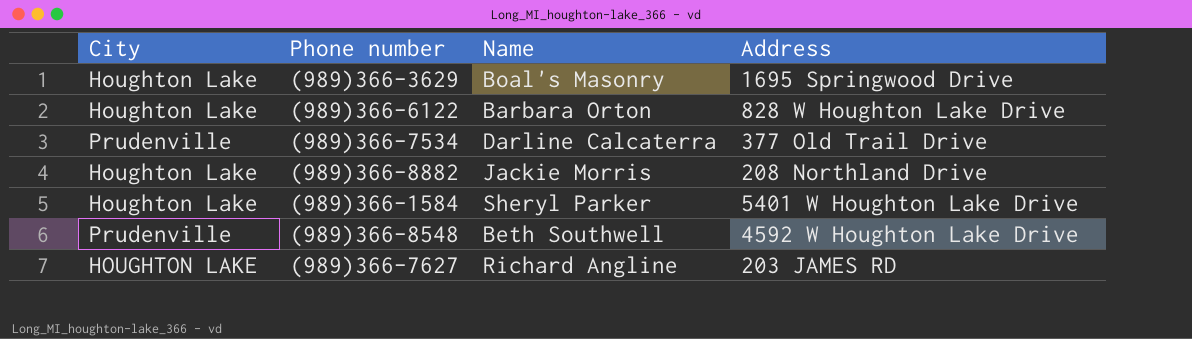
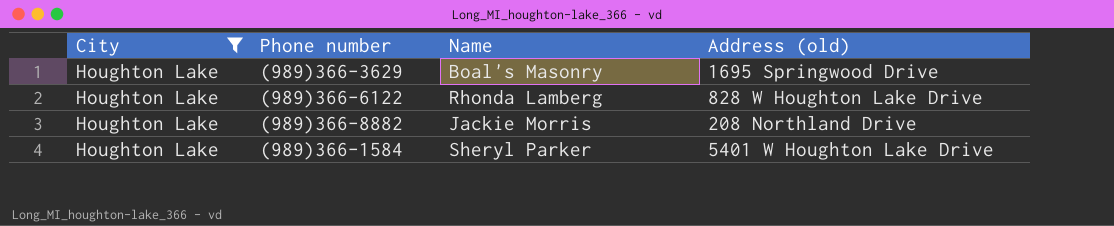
filter: none -> City = Houghton Lake
column name: Address -> Address (old)
(989)366-6122 | Name: Barbara Orton -> Rhonda Lamberg

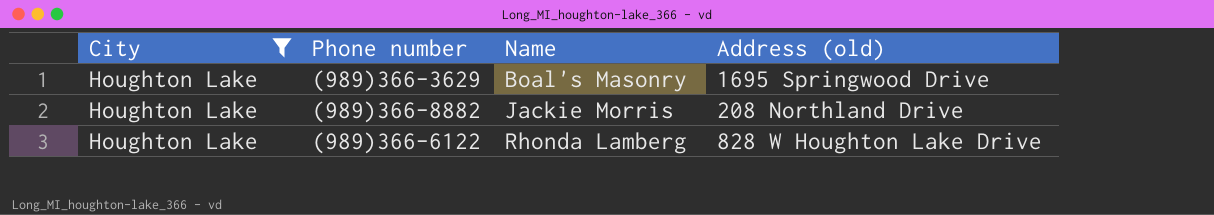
row order: none -> Name ascending
row (989)366-1584: Houghton Lake | Sheryl Parker | 5401 W Houghton Lake Drive -> none

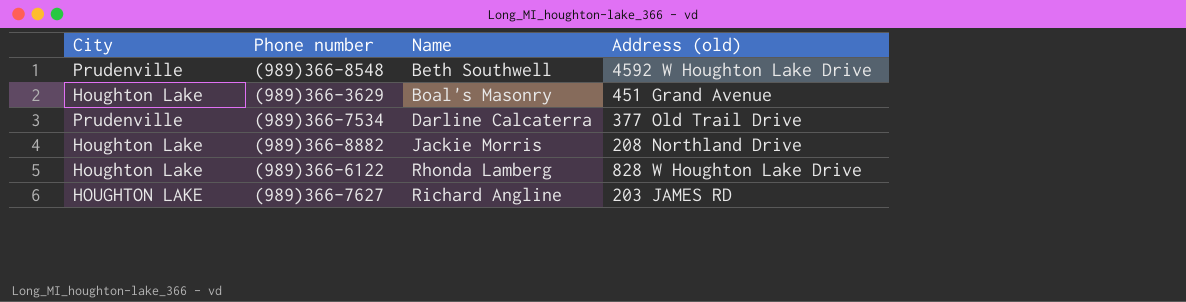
filter: City = Houghton Lake -> none
(989)366-3629 | Address (old): 1695 Springwood Drive -> 451 Grand Avenue

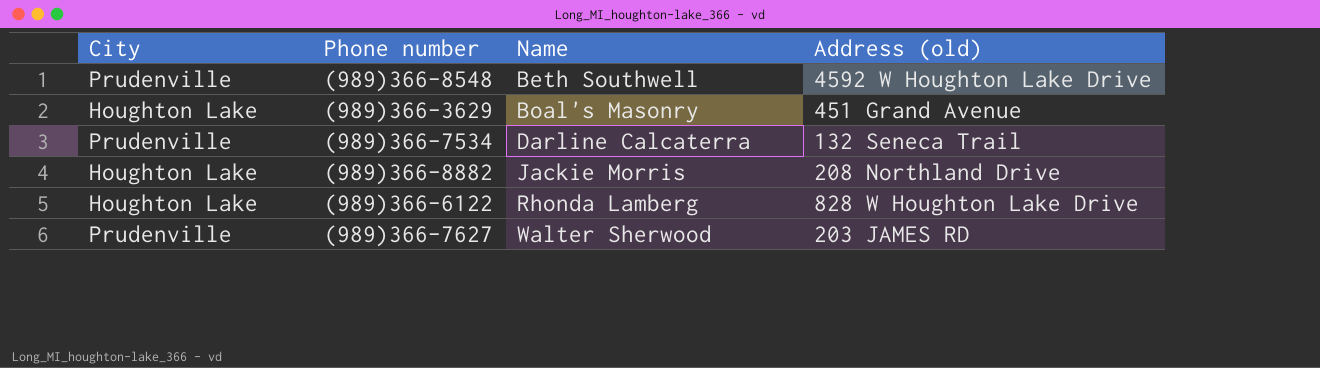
(989)366-7534 | Address (old): 377 Old Trail Drive -> 132 Seneca Trail
(989)366-7627 | City: HOUGHTON LAKE -> Prudenville
(989)366-7627 | Name: Richard Angline -> Walter Sherwood

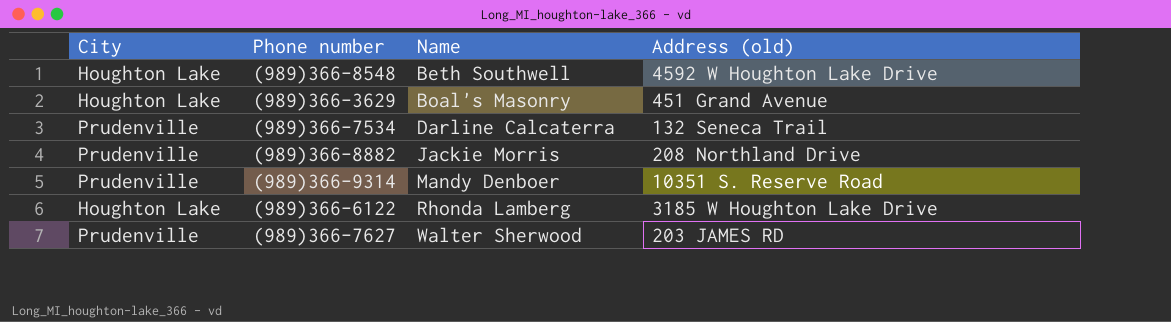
(989)366-8548 | City: Prudenville -> Houghton Lake
(989)366-8882 | City: Houghton Lake -> Prudenville
row (989)366-9314: none -> Prudenville | Mandy Denboer | 10351 S. Reserve Road
(989)366-6122 | Address (old): 828 W Houghton Lake Drive -> 3185 W Houghton Lake Drive

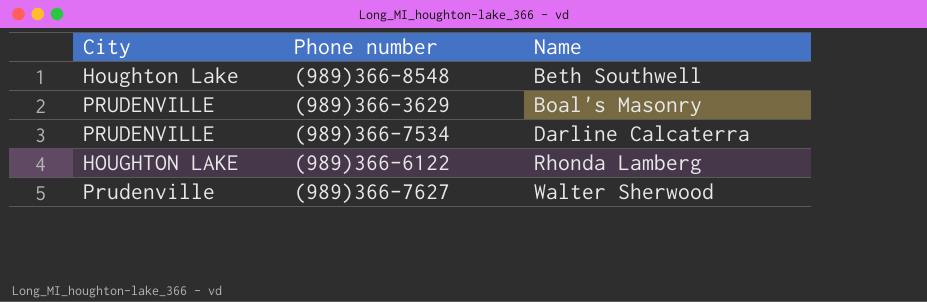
column Address (old) | position: 4 -> none
row (989)366-8882: Prudenville | Jackie Morris | 208 Northland Drive -> none
row (989)366-9314: Prudenville | Mandy Denboer | 10351 S. Reserve Road -> none
(989)366-3629 | City: Houghton Lake -> PRUDENVILLE
(989)366-7534 | City: Prudenville -> PRUDENVILLE
(989)366-6122 | City: Houghton Lake -> HOUGHTON LAKE

